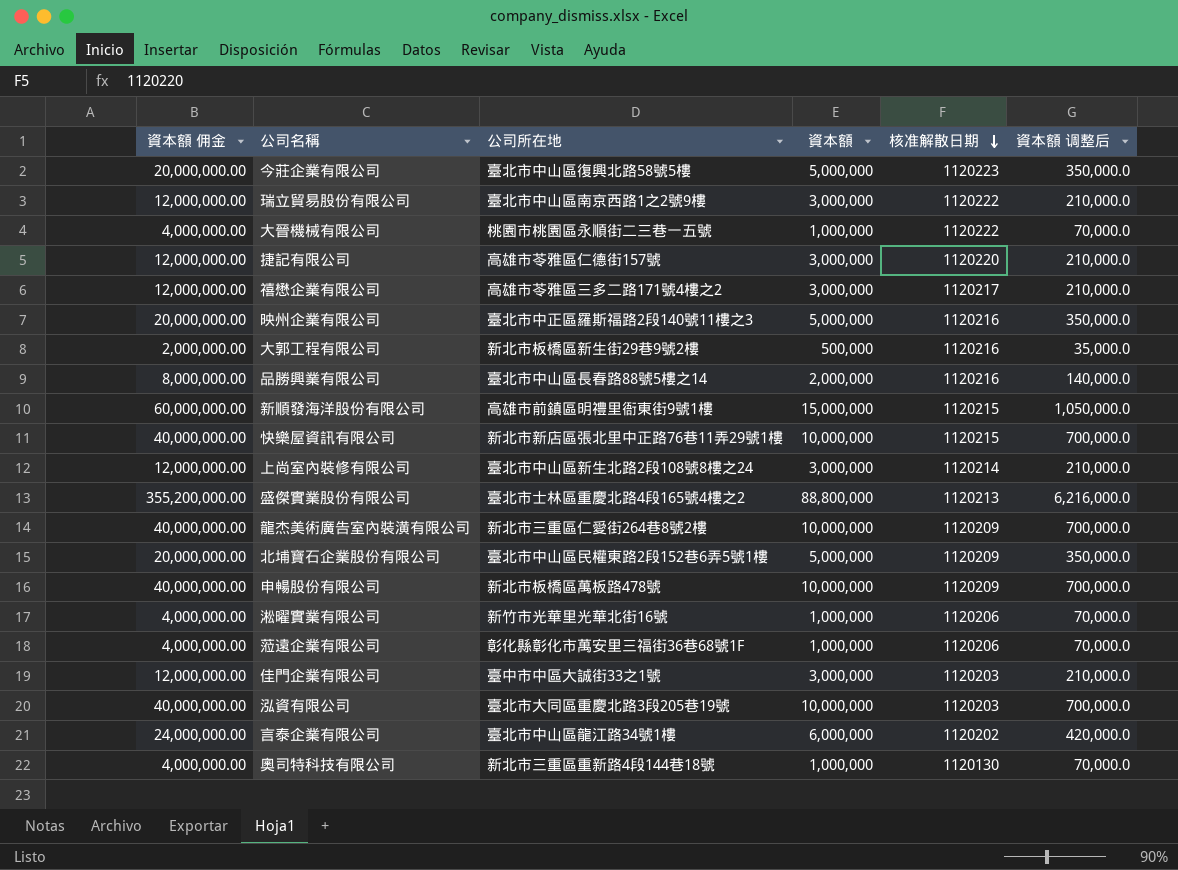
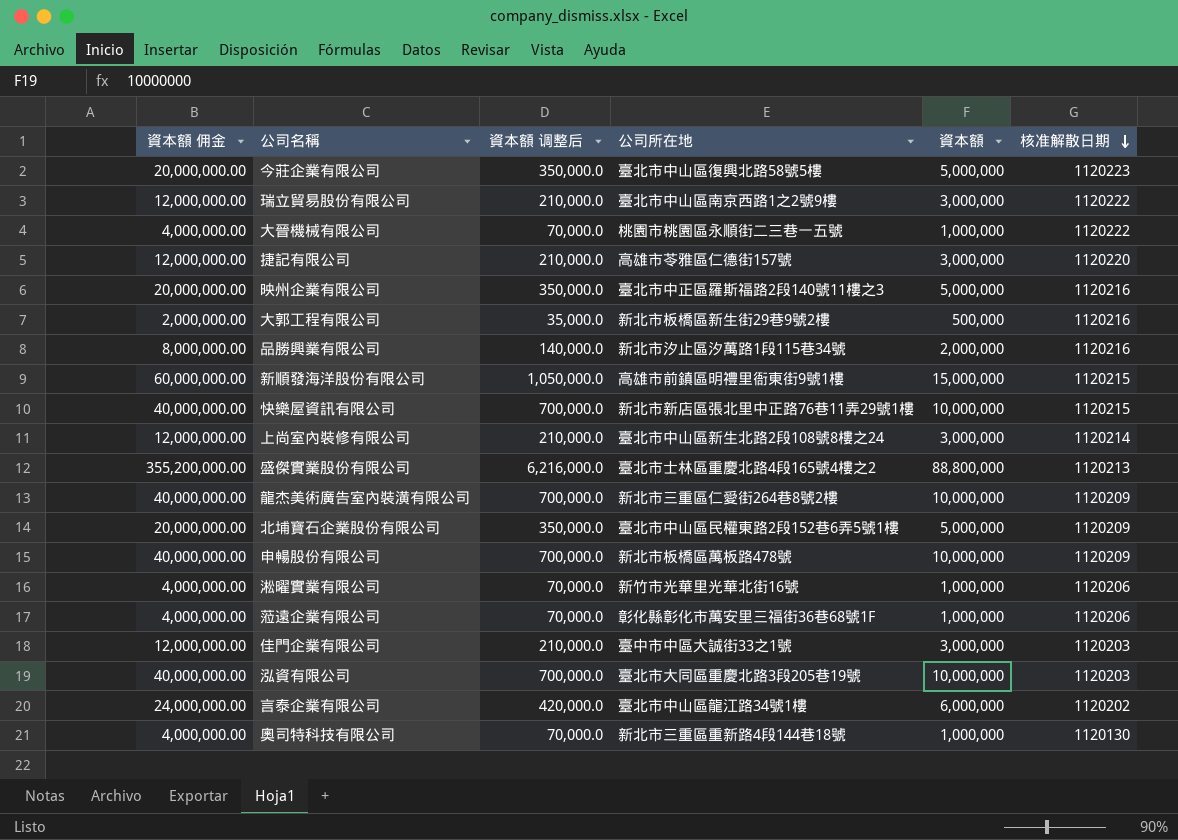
column 資本額 调整后 | position: 6 -> 3
row 禧懋企業有限公司: 12,000,000.00 | 高雄市苓雅區三多二路171號4樓之2 | 3,000,000 | 1120217 | 210,000.0 -> none
品勝興業有限公司 | 公司所在地: 臺北市中山區長春路88號5樓之14 -> 新北市汐止區汐萬路1段115巷34號

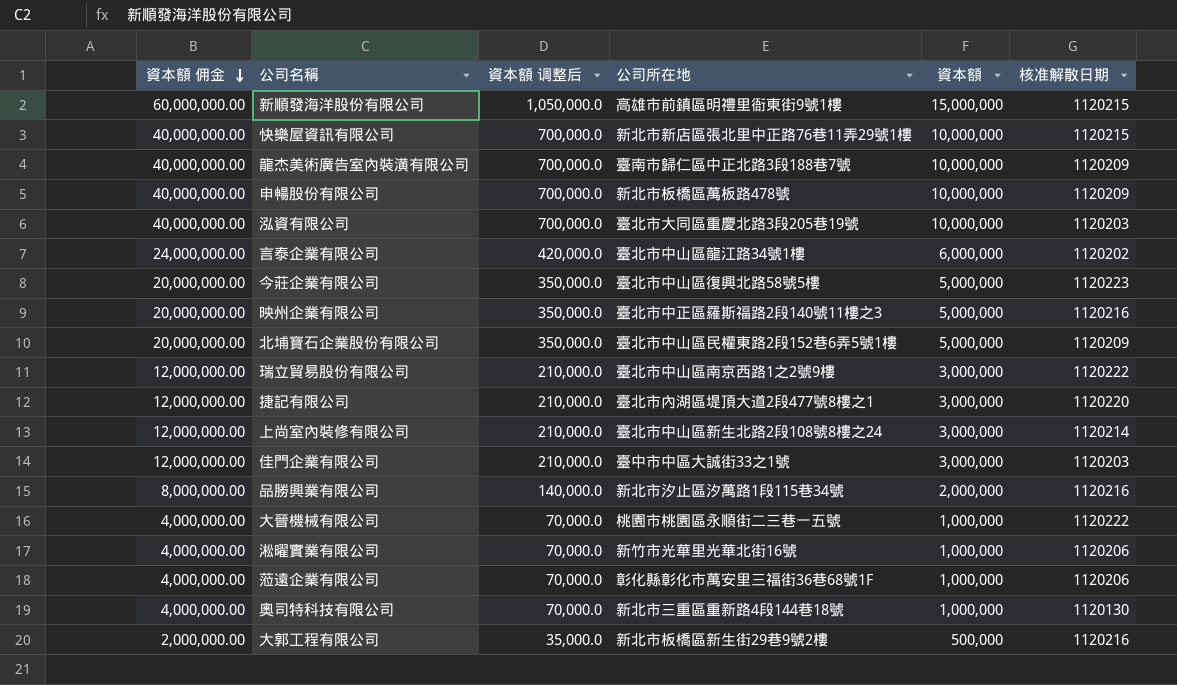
row order: 核准解散日期 descending -> 資本額 佣金 descending
row 盛傑實業股份有限公司: 355,200,000.00 | 6,216,000.0 | 臺北市士林區重慶北路4段165號4樓之2 | 88,800,000 | 1120213 -> none
龍杰美術廣告室內裝潢有限公司 | 公司所在地: 新北市三重區仁愛街264巷8號2樓 -> 臺南市歸仁區中正北路3段188巷7號
捷記有限公司 | 公司所在地: 高雄市苓雅區仁德街157號 -> 臺北市內湖區堤頂大道2段477號8樓之1

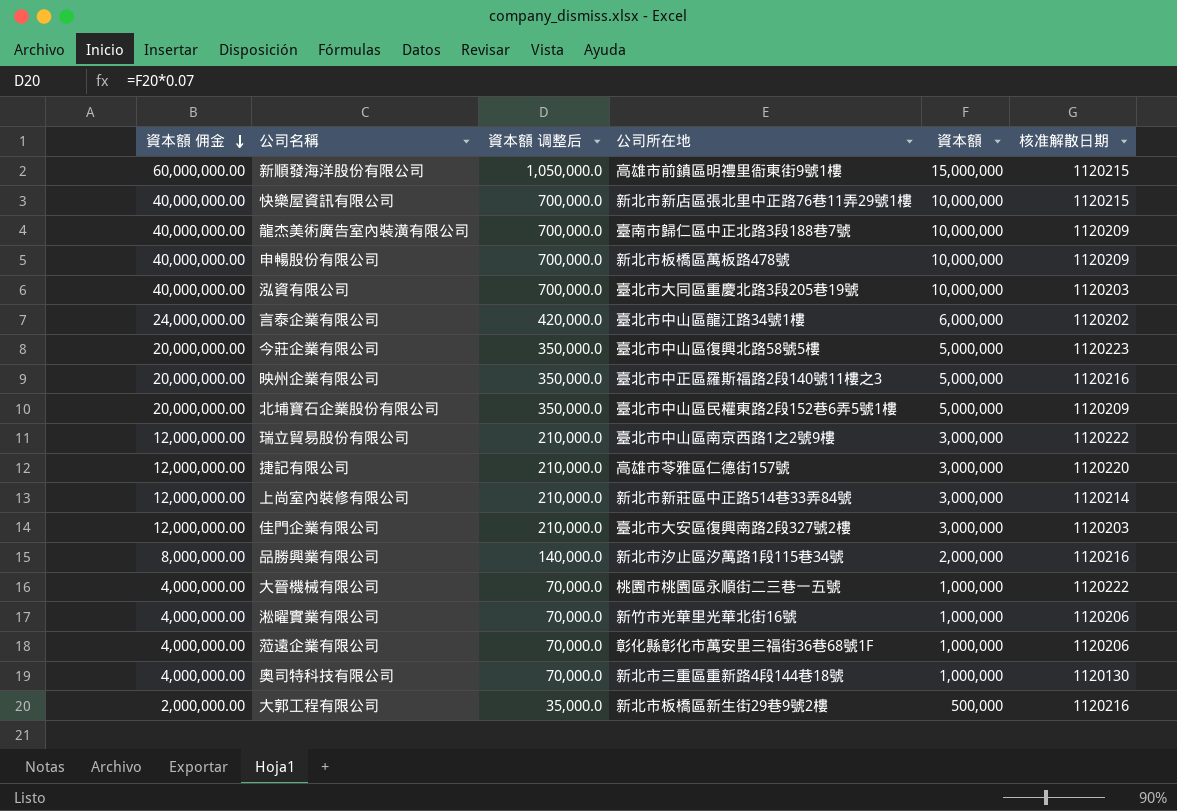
捷記有限公司 | 公司所在地: 臺北市內湖區堤頂大道2段477號8樓之1 -> 高雄市苓雅區仁德街157號
上尚室內裝修有限公司 | 公司所在地: 臺北市中山區新生北路2段108號8樓之24 -> 新北市新莊區中正路514巷33弄84號
佳門企業有限公司 | 公司所在地: 臺中市中區大誠街33之1號 -> 臺北市大安區復興南路2段327號2樓

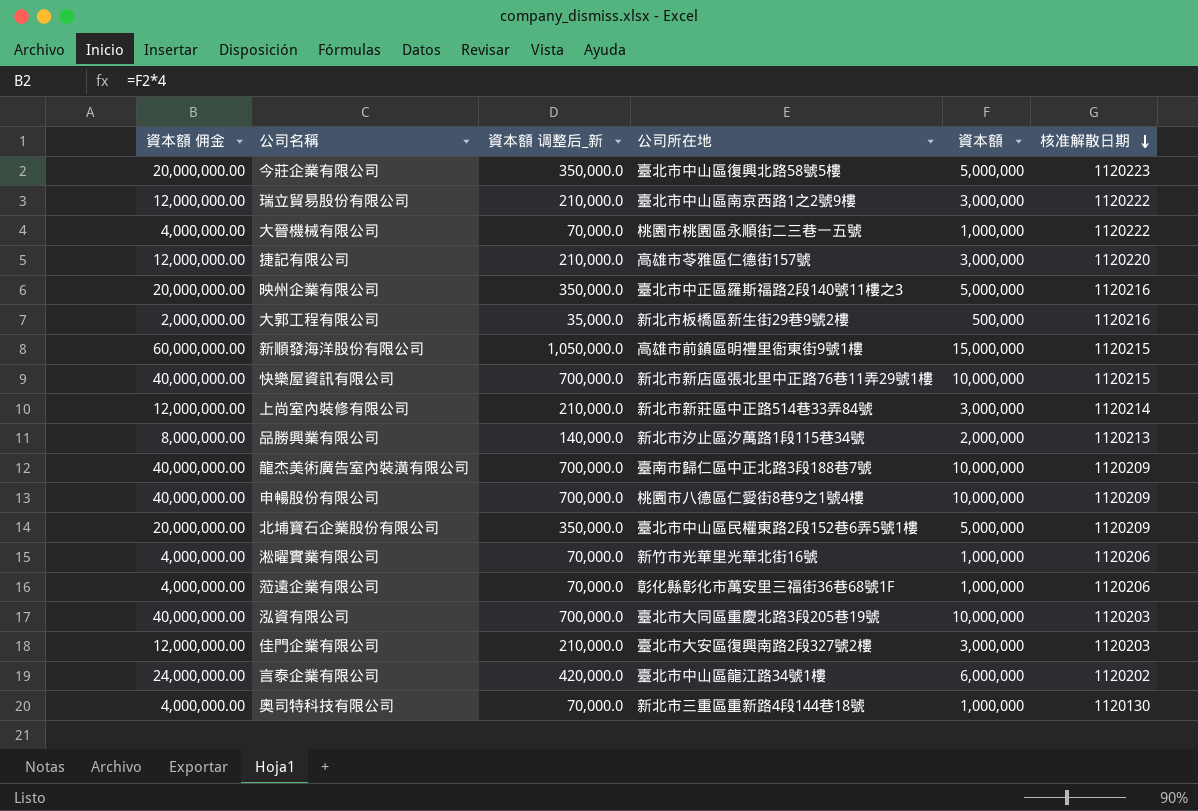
row order: 資本額 佣金 descending -> 核准解散日期 descending
column name: 資本額 调整后 -> 資本額 调整后_新
品勝興業有限公司 | 核准解散日期: 1120216 -> 1120213
申暢股份有限公司 | 公司所在地: 新北市板橋區萬板路478號 -> 桃園市八德區仁愛街8巷9之1號4樓

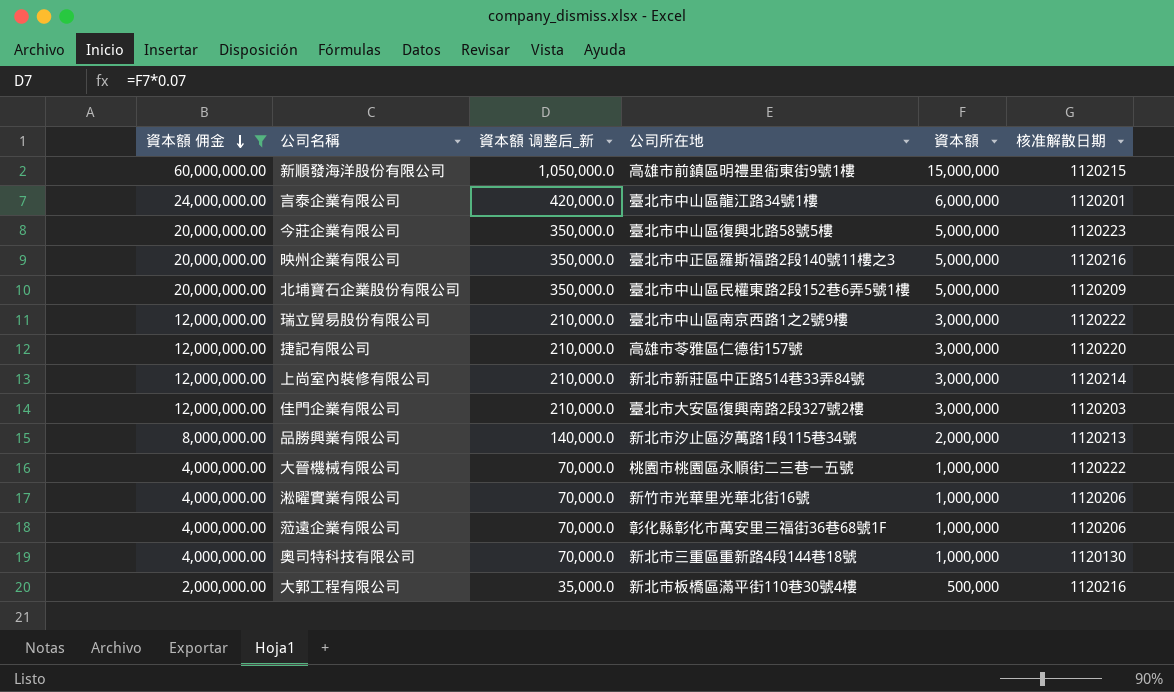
filter: none -> 資本額 佣金 != 40,000,000.00
row order: 核准解散日期 descending -> 資本額 佣金 descending
言泰企業有限公司 | 核准解散日期: 1120202 -> 1120201
大郭工程有限公司 | 公司所在地: 新北市板橋區新生街29巷9號2樓 -> 新北市板橋區滿平街110巷30號4樓

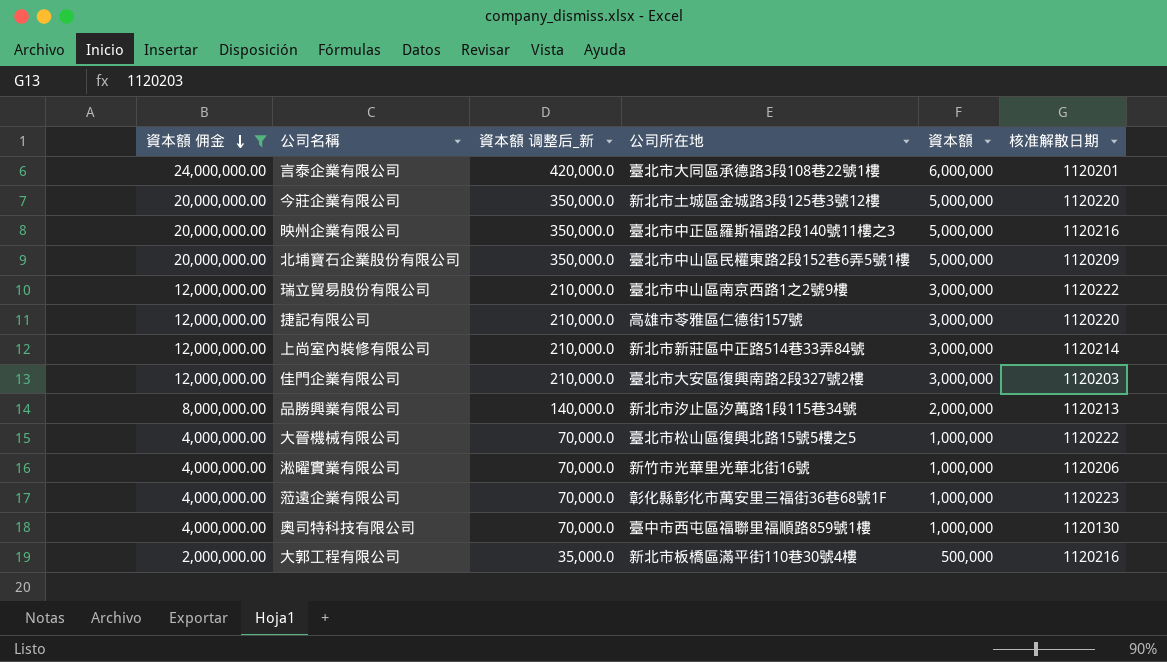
row 新順發海洋股份有限公司: 60,000,000.00 | 1,050,000.0 | 高雄市前鎮區明禮里衙東街9號1樓 | 15,000,000 | 1120215 -> none
言泰企業有限公司 | 公司所在地: 臺北市中山區龍江路34號1樓 -> 臺北市大同區承德路3段108巷22號1樓
今莊企業有限公司 | 公司所在地: 臺北市中山區復興北路58號5樓 -> 新北市土城區金城路3段125巷3號12樓
今莊企業有限公司 | 核准解散日期: 1120223 -> 1120220
大晉機械有限公司 | 公司所在地: 桃園市桃園區永順街二三巷一五號 -> 臺北市松山區復興北路15號5樓之5
蒞遠企業有限公司 | 核准解散日期: 1120206 -> 1120223
奧司特科技有限公司 | 公司所在地: 新北市三重區重新路4段144巷18號 -> 臺中市西屯區福聯里福順路859號1樓

